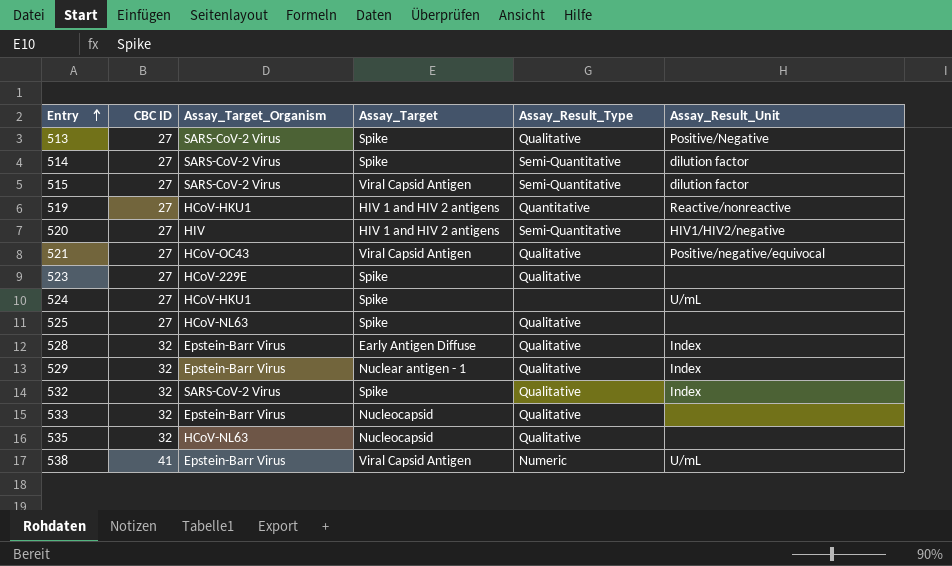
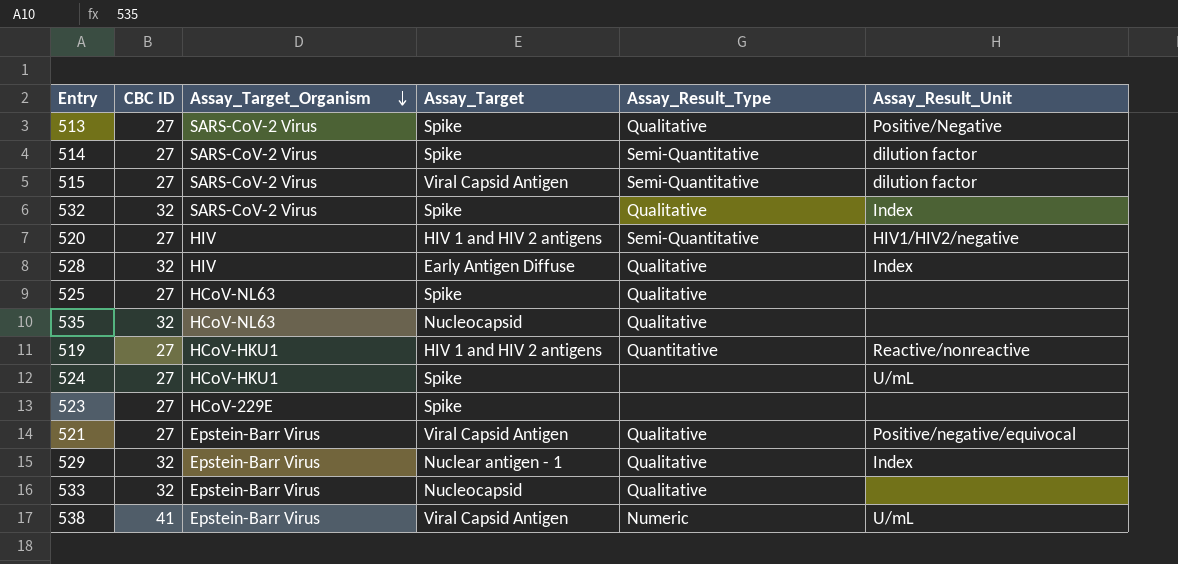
row order: Entry ascending -> Assay_Target_Organism descending
528 | Assay_Target_Organism: Epstein-Barr Virus -> HIV
523 | Assay_Result_Type: Qualitative -> none
521 | Assay_Target_Organism: HCoV-OC43 -> Epstein-Barr Virus

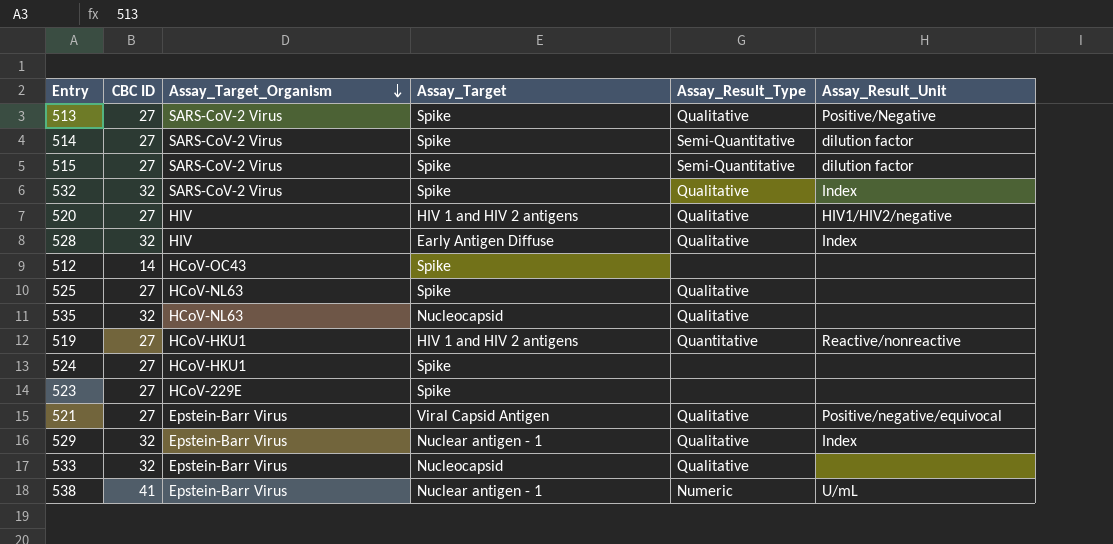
515 | Assay_Target: Viral Capsid Antigen -> Spike
520 | Assay_Result_Type: Semi-Quantitative -> Qualitative
row 512: none -> 14 | HCoV-OC43 | Spike | none | none
524 | Assay_Result_Unit: U/mL -> none
538 | Assay_Target: Viral Capsid Antigen -> Nuclear antigen - 1

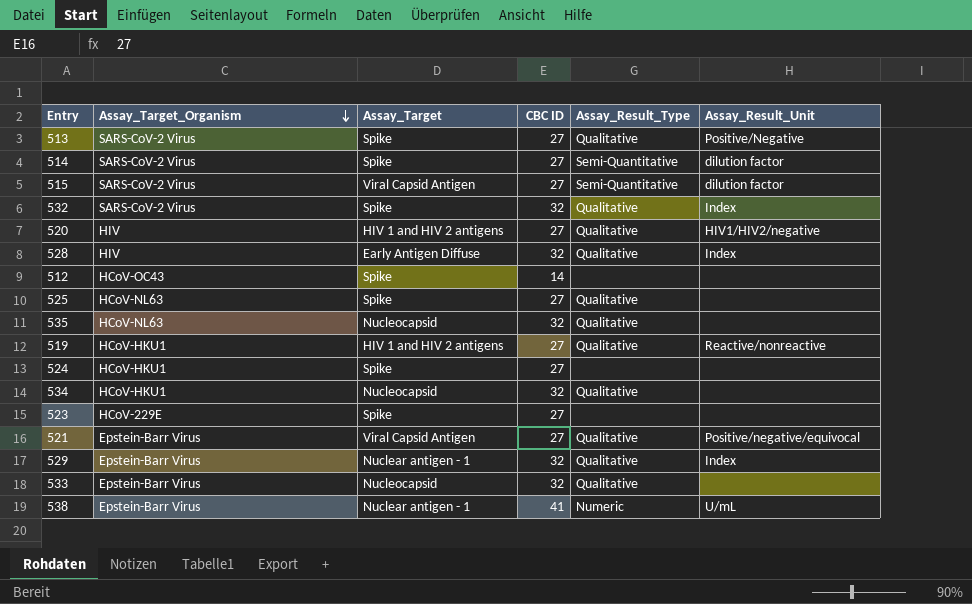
column CBC ID | position: 2 -> 4
515 | Assay_Target: Spike -> Viral Capsid Antigen
519 | Assay_Result_Type: Quantitative -> Qualitative
row 534: none -> HCoV-HKU1 | Nucleocapsid | 32 | Qualitative | none

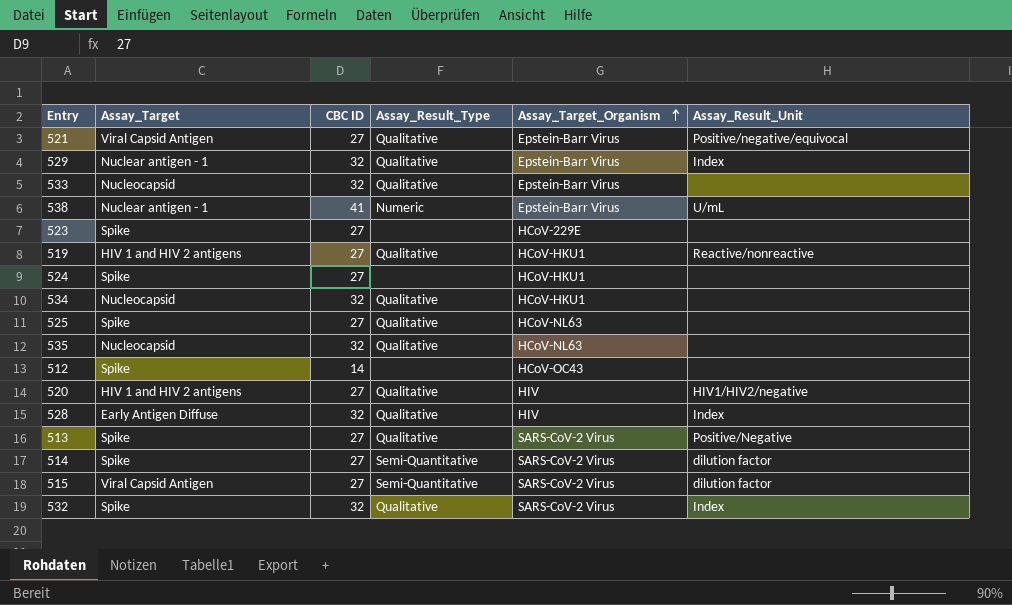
row order: Assay_Target_Organism descending -> Assay_Target_Organism ascending
column Assay_Target_Organism | position: 2 -> 5

